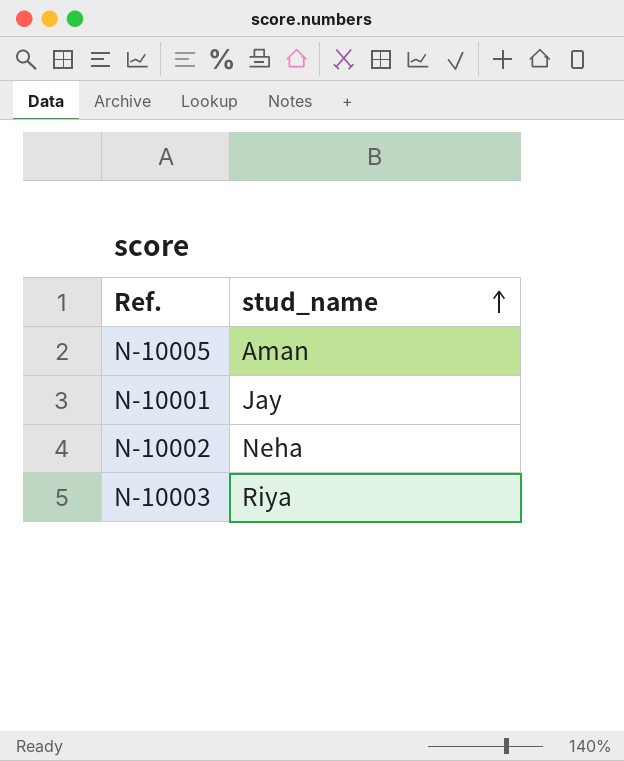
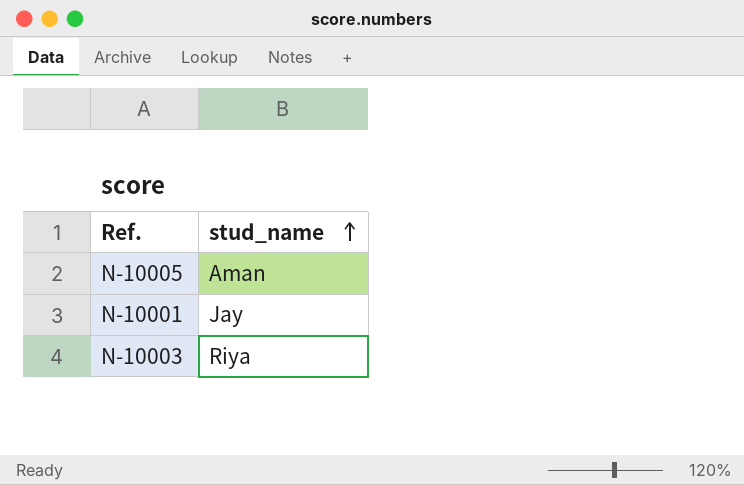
row N-10002: Neha -> none

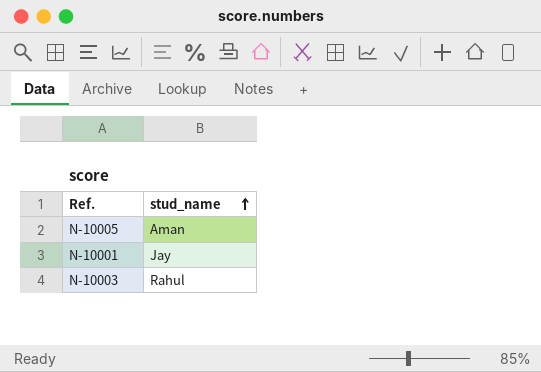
N-10003 | stud_name: Riya -> Rahul

